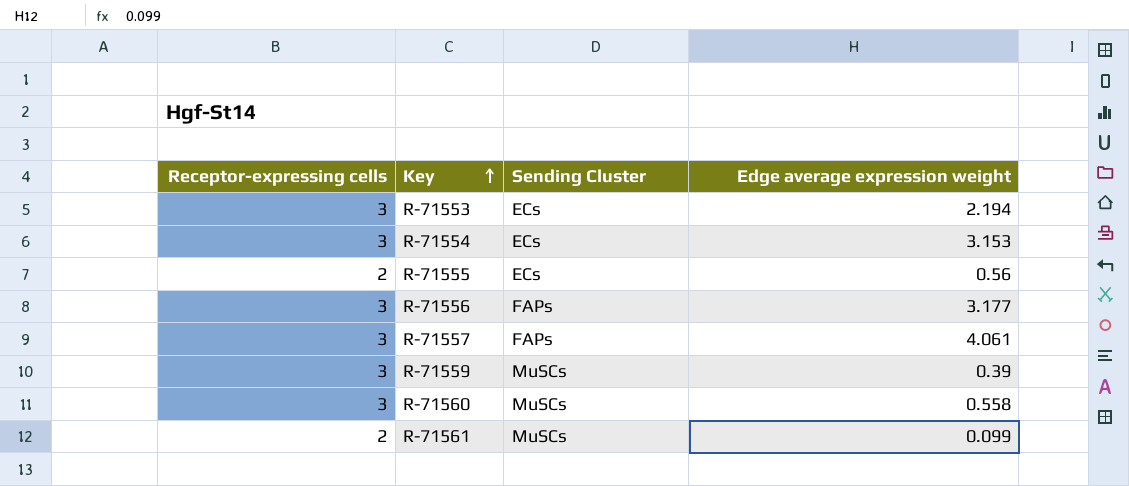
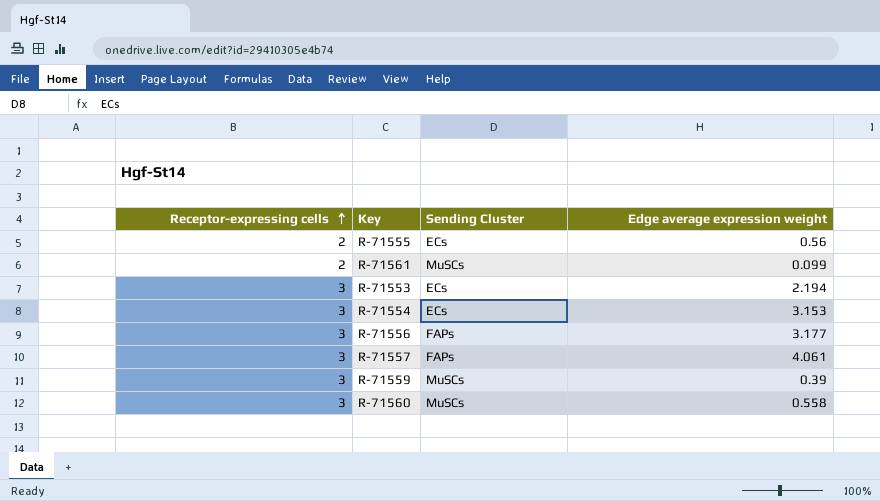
row order: Key ascending -> Receptor-expressing cells ascending

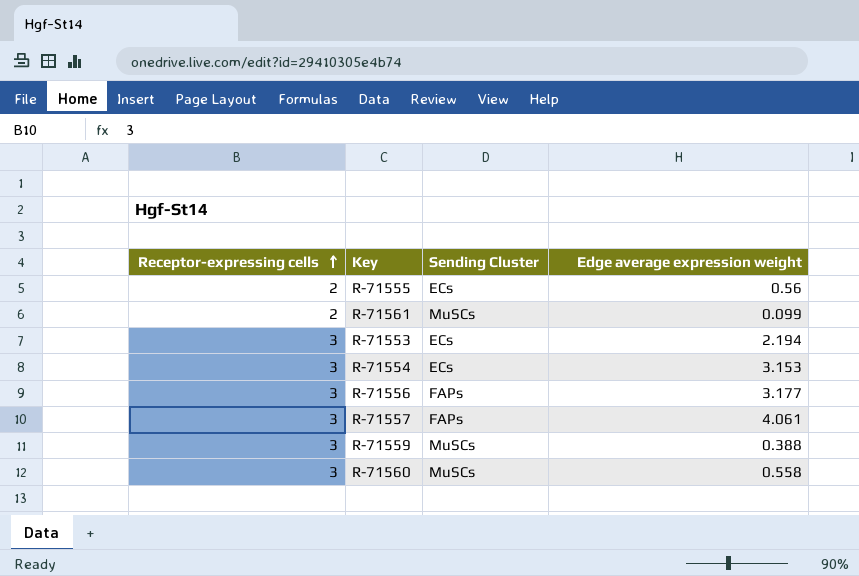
R-71559 | Edge average expression weight: 0.39 -> 0.388

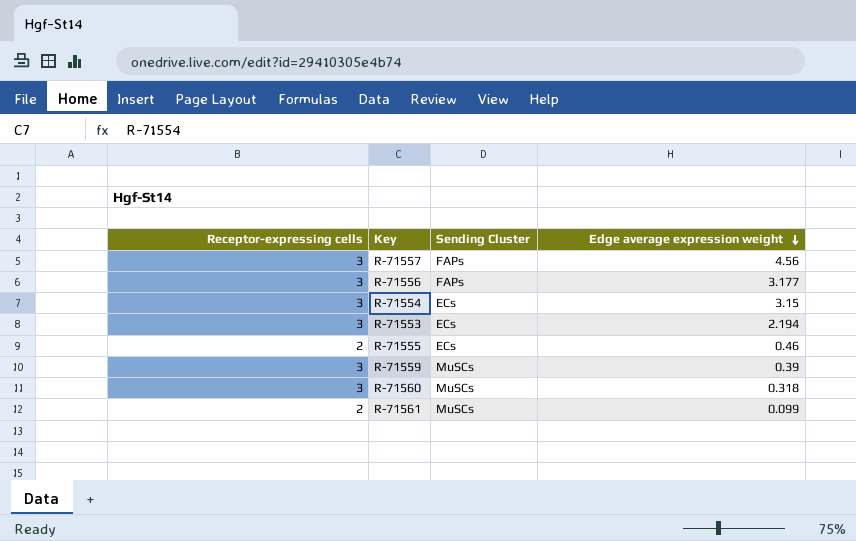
row order: Receptor-expressing cells ascending -> Edge average expression weight descending
R-71557 | Edge average expression weight: 4.061 -> 4.56
R-71554 | Edge average expression weight: 3.153 -> 3.15
R-71555 | Edge average expression weight: 0.56 -> 0.46
R-71559 | Edge average expression weight: 0.388 -> 0.39
R-71560 | Edge average expression weight: 0.558 -> 0.318

